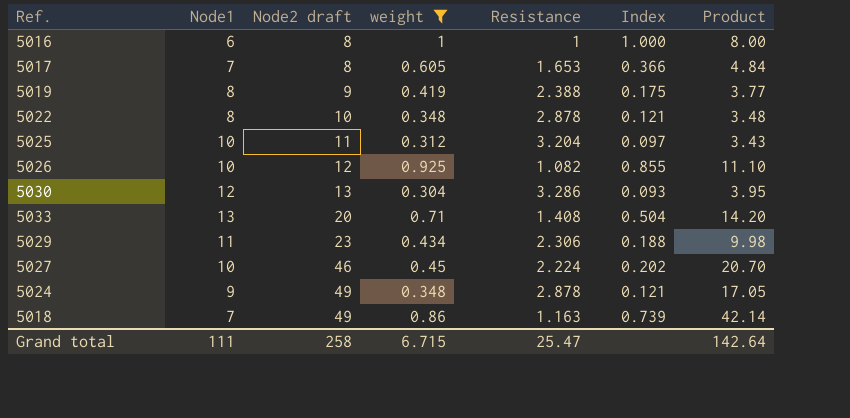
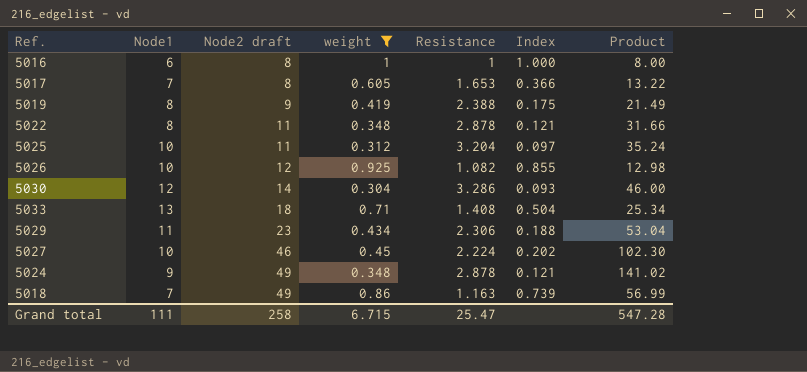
column Product | formula: [Node2 draft] * [weight] -> [Node2 draft] * [Resistance]
5022 | Node2 draft: 10 -> 11
5030 | Node2 draft: 13 -> 14
5033 | Node2 draft: 20 -> 18
Grand total | Product: 142.64 -> 547.28

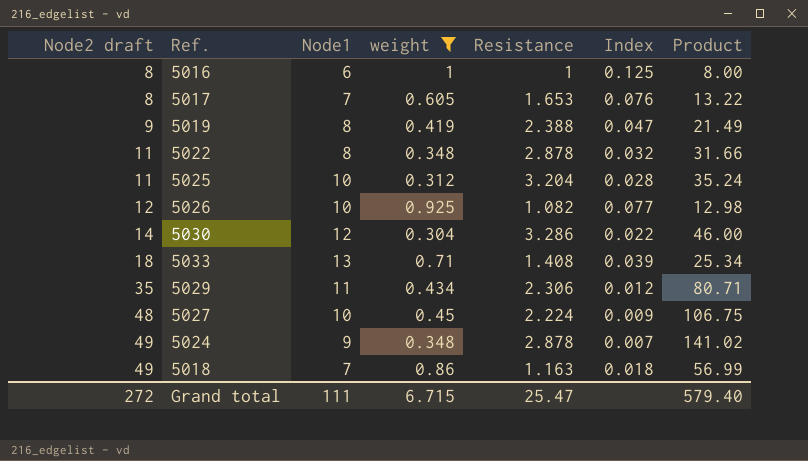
column Node2 draft | position: 3 -> 1
column Index | formula: [weight] / [Resistance] -> [weight] / [Node2 draft]
5029 | Node2 draft: 23 -> 35
5029 | Product: 53.04 -> 80.71
5027 | Node2 draft: 46 -> 48
5027 | Product: 102.30 -> 106.75
Grand total | Node2 draft: 258 -> 272
Grand total | Product: 547.28 -> 579.40

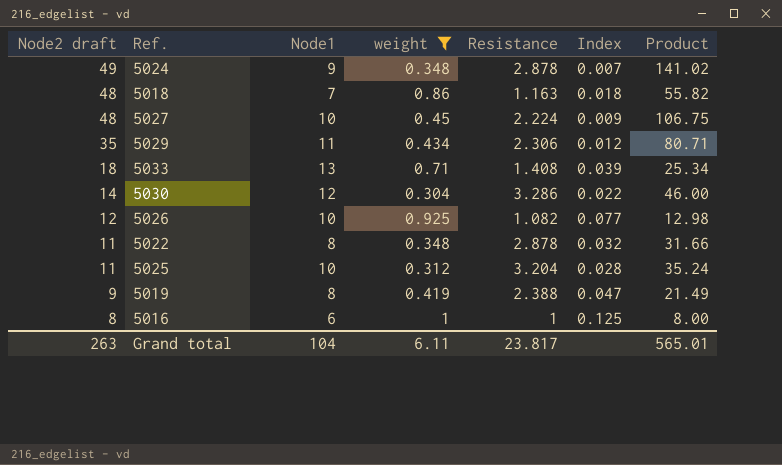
row order: Node2 draft ascending -> Node2 draft descending
row 5017: 8 | 7 | 0.605 | 1.653 | 0.076 | 13.22 -> none
5018 | Node2 draft: 49 -> 48
5018 | Product: 56.99 -> 55.82
Grand total | Node2 draft: 272 -> 263
Grand total | Node1: 111 -> 104
Grand total | weight: 6.715 -> 6.11
Grand total | Resistance: 25.47 -> 23.817
Grand total | Product: 579.40 -> 565.01

